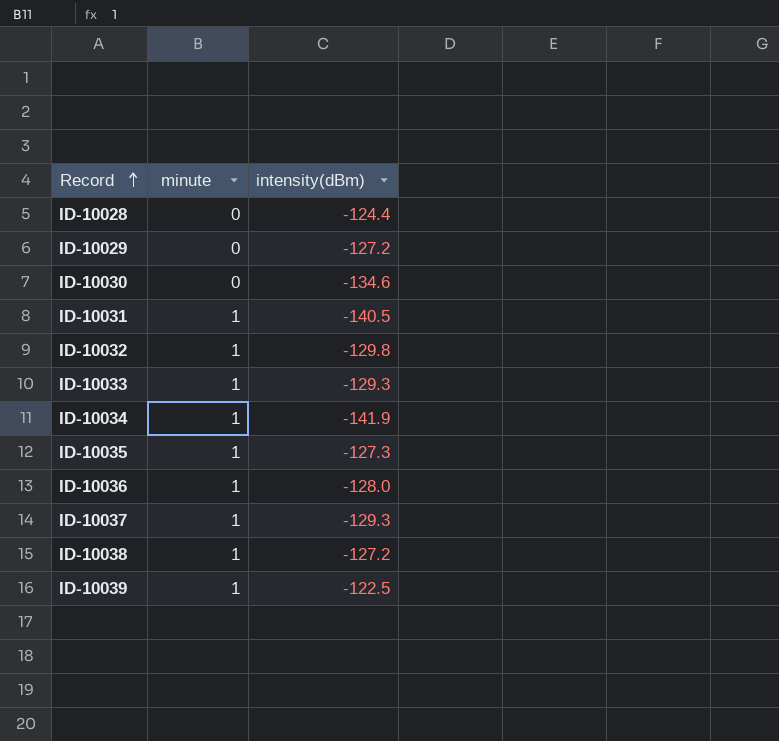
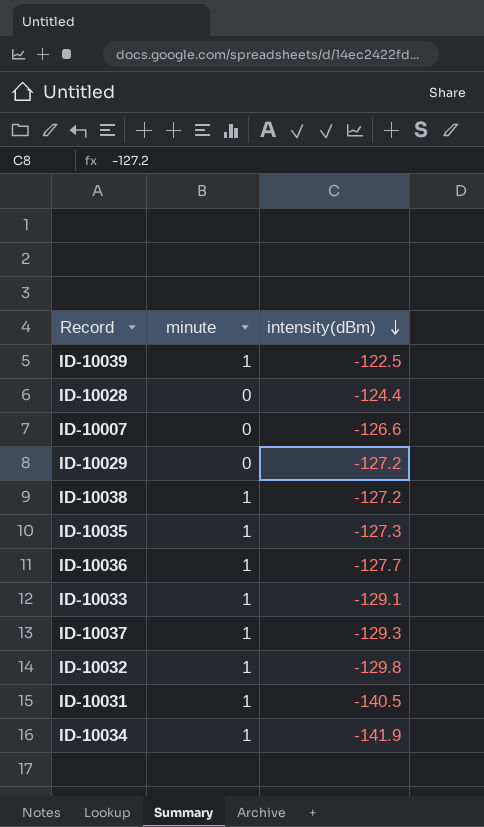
row order: Record ascending -> intensity(dBm) descending
row ID-10030: 0 | -134.6 -> none
row ID-10007: none -> 0 | -126.6
ID-10036 | intensity(dBm): -128.0 -> -127.7
ID-10033 | intensity(dBm): -129.3 -> -129.1

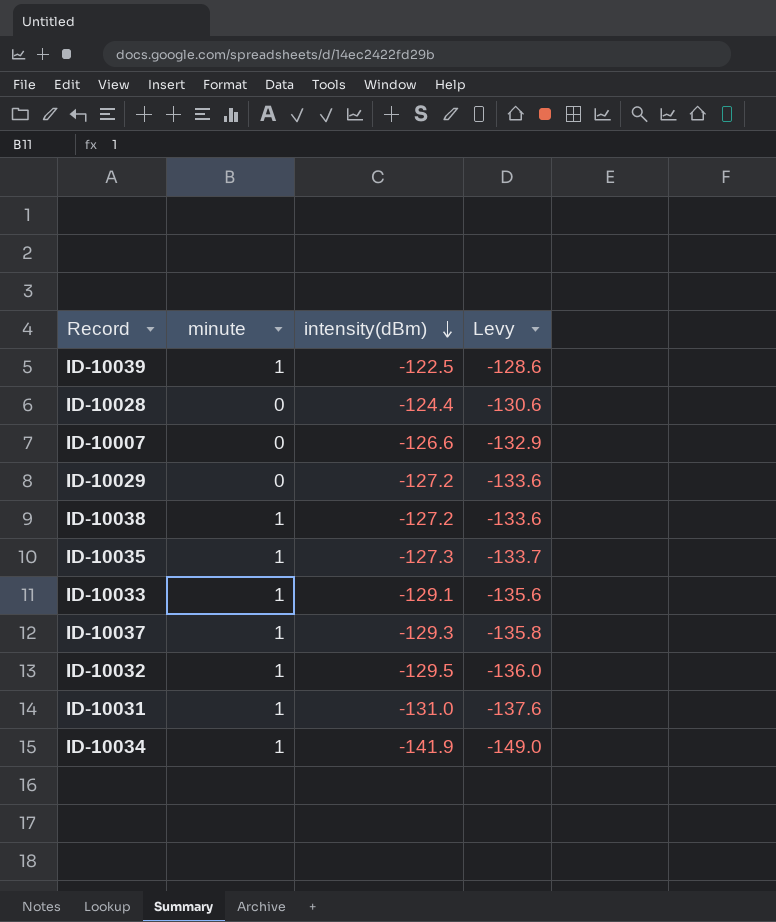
column Levy | formula: none -> [intensity(dBm)] * 1.05
row ID-10036: 1 | -127.7 -> none
ID-10032 | intensity(dBm): -129.8 -> -129.5
ID-10031 | intensity(dBm): -140.5 -> -131.0

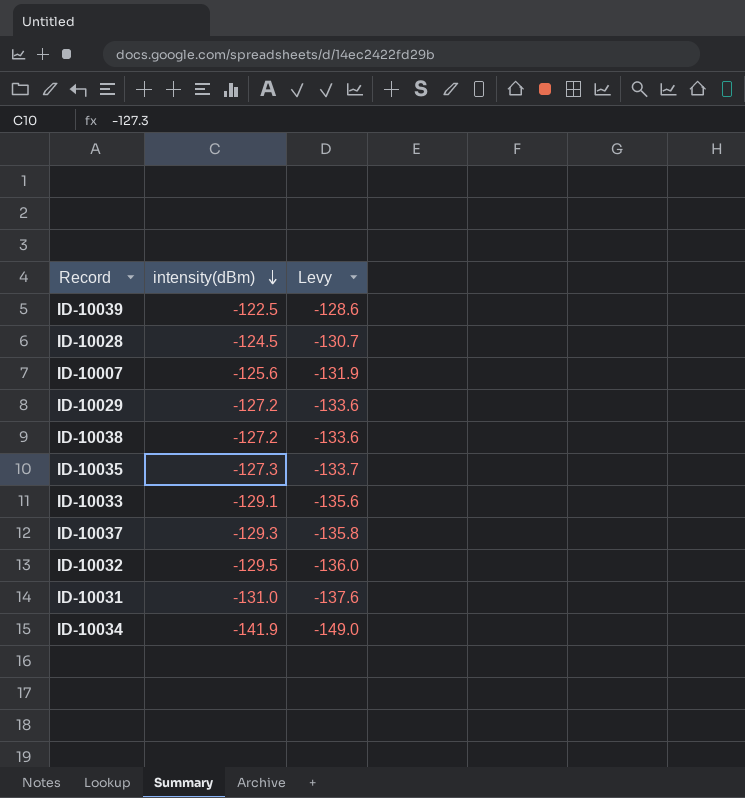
column minute | position: 2 -> none
ID-10028 | intensity(dBm): -124.4 -> -124.5
ID-10028 | Levy: -130.6 -> -130.7
ID-10007 | intensity(dBm): -126.6 -> -125.6
ID-10007 | Levy: -132.9 -> -131.9

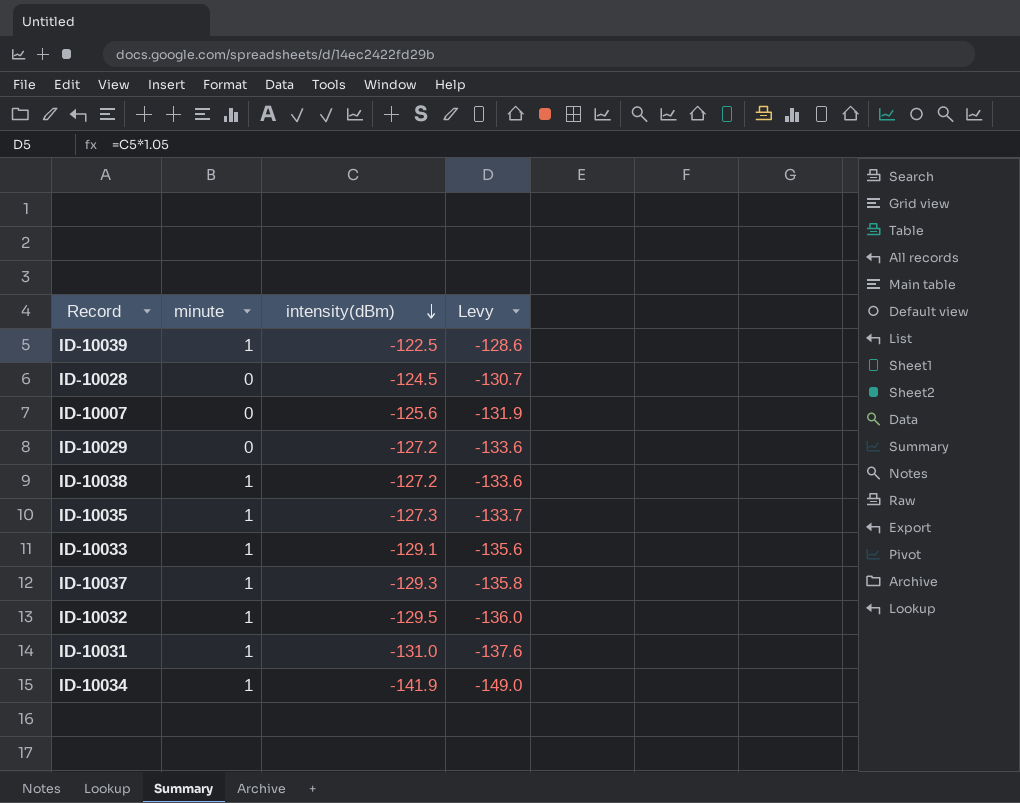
column minute | position: none -> 2

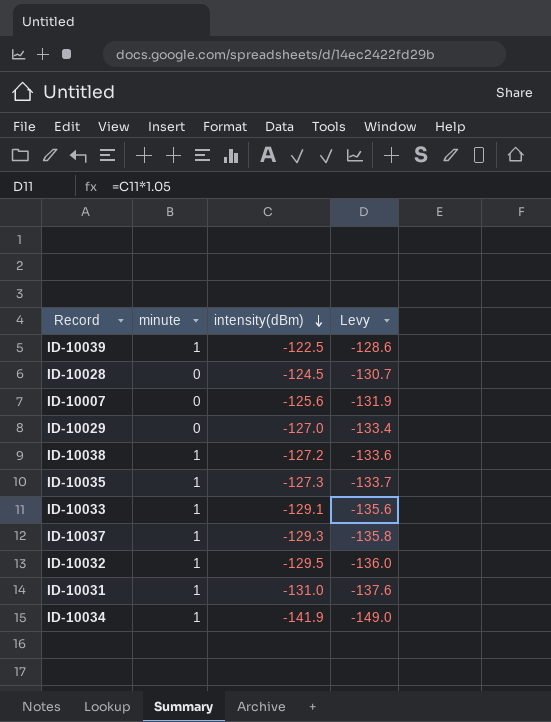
ID-10029 | intensity(dBm): -127.2 -> -127.0
ID-10029 | Levy: -133.6 -> -133.4

